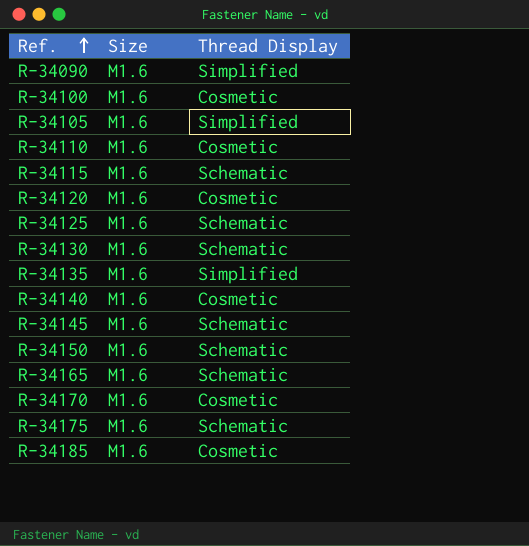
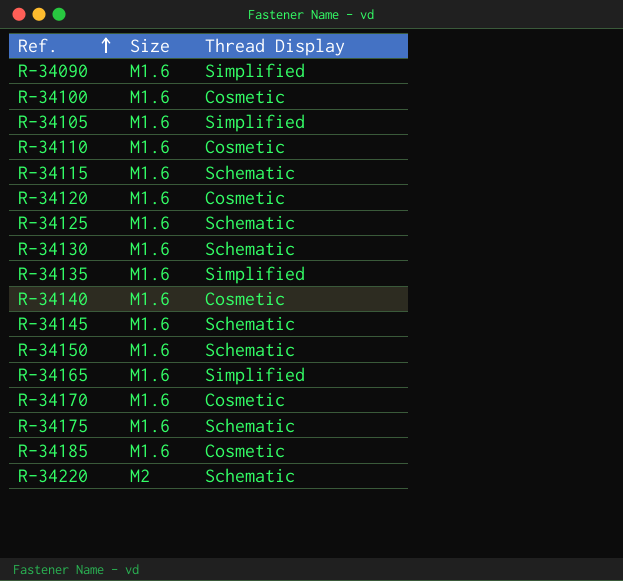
R-34165 | Thread Display: Schematic -> Simplified
row R-34220: none -> M2 | Schematic

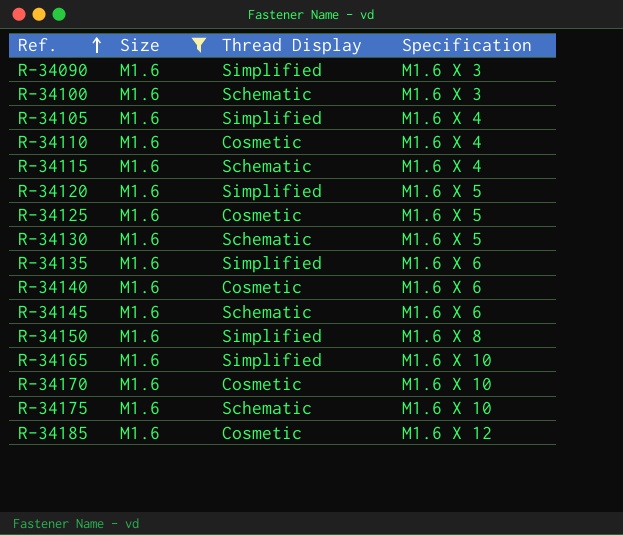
filter: none -> Size = M1.6
column Specification | position: none -> 4
R-34100 | Thread Display: Cosmetic -> Schematic
R-34120 | Thread Display: Cosmetic -> Simplified
R-34125 | Thread Display: Schematic -> Cosmetic
R-34150 | Thread Display: Schematic -> Simplified

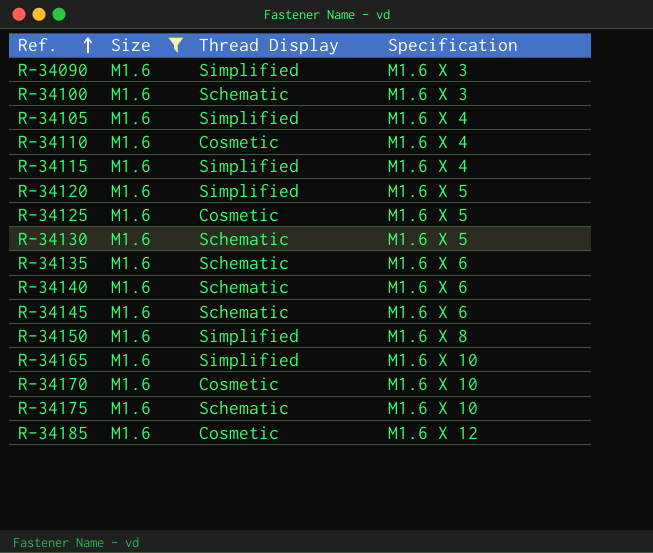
R-34115 | Thread Display: Schematic -> Simplified
R-34135 | Thread Display: Simplified -> Schematic
R-34140 | Thread Display: Cosmetic -> Schematic

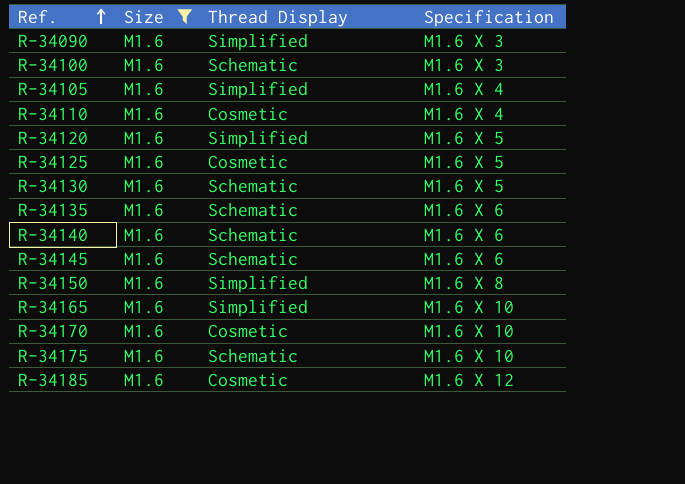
row R-34115: M1.6 | Simplified | M1.6 X 4 -> none

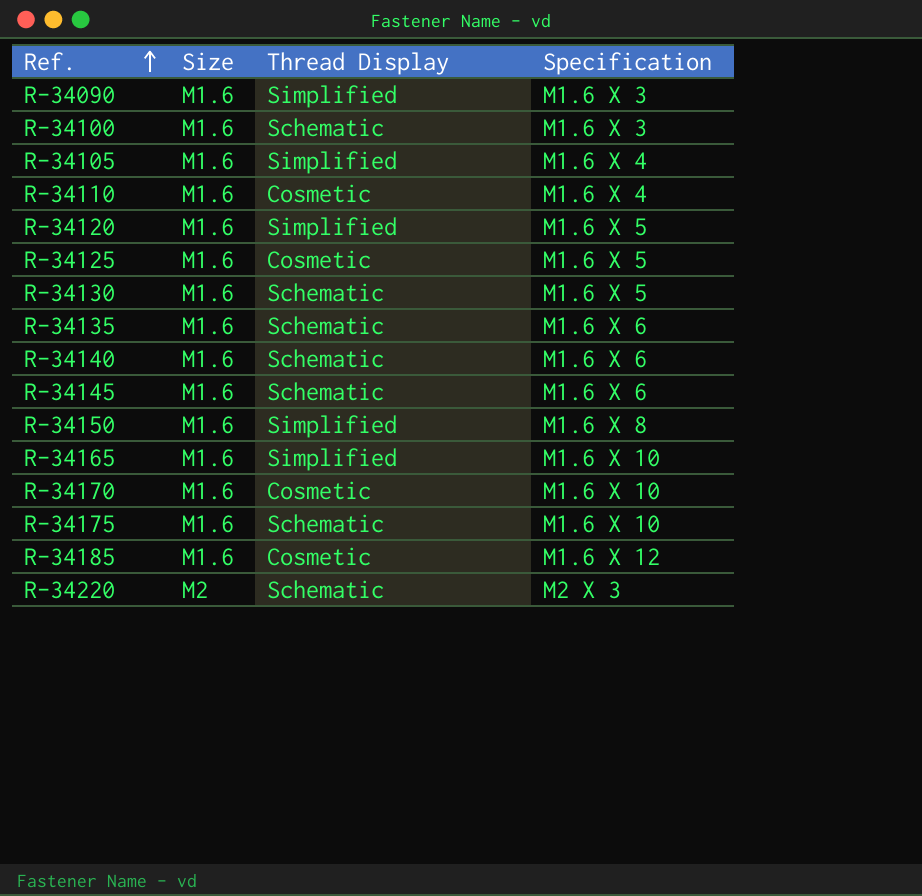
filter: Size = M1.6 -> none

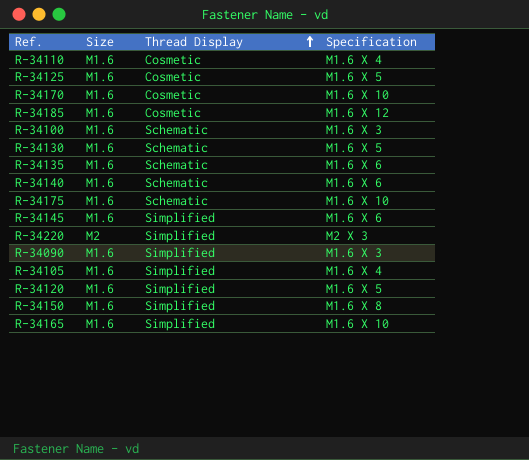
row order: Ref. ascending -> Thread Display ascending
R-34145 | Thread Display: Schematic -> Simplified
R-34220 | Thread Display: Schematic -> Simplified

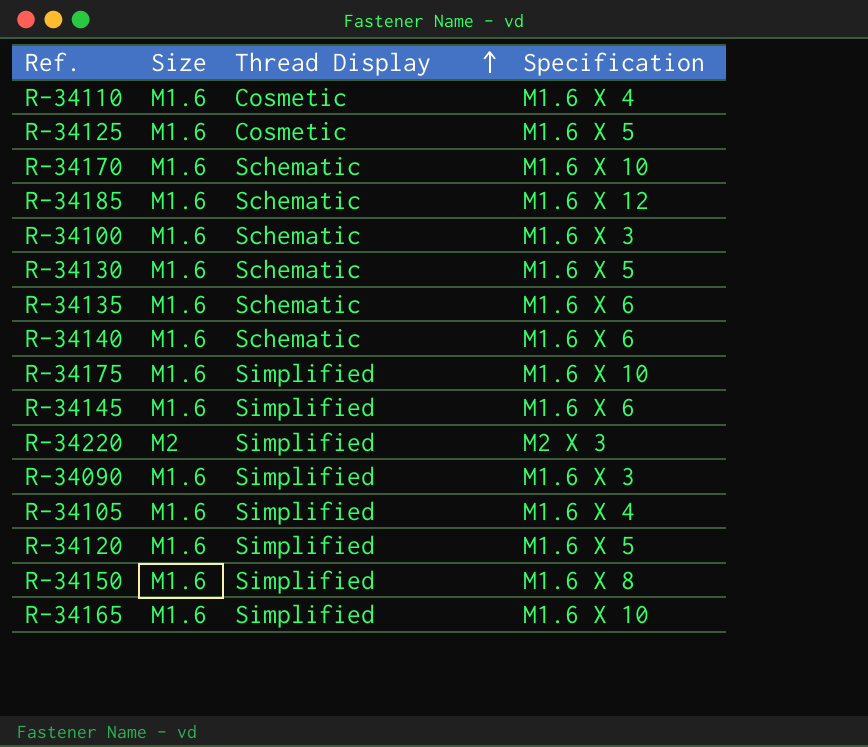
R-34170 | Thread Display: Cosmetic -> Schematic
R-34185 | Thread Display: Cosmetic -> Schematic
R-34175 | Thread Display: Schematic -> Simplified

